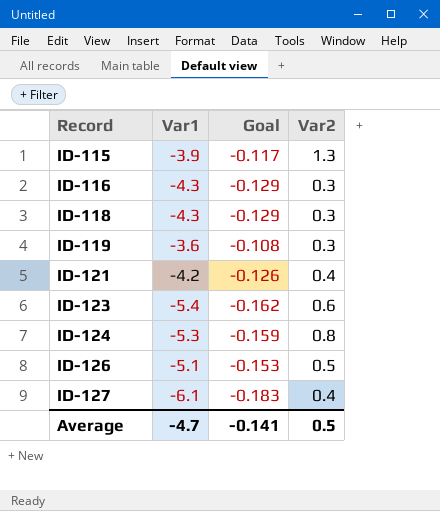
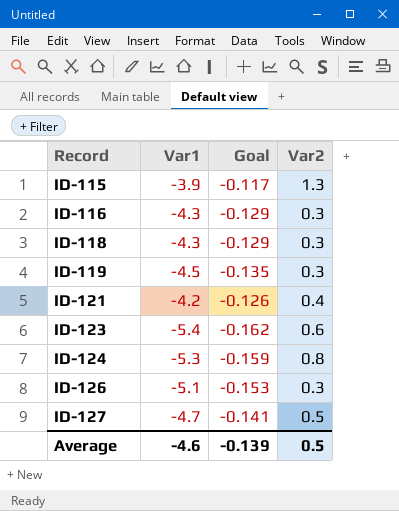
ID-119 | Var1: -3.6 -> -4.5
ID-119 | Goal: -0.108 -> -0.135
ID-126 | Var2: 0.5 -> 0.3
ID-127 | Var1: -6.1 -> -4.7
ID-127 | Goal: -0.183 -> -0.141
ID-127 | Var2: 0.4 -> 0.5
Average | Var1: -4.7 -> -4.6
Average | Goal: -0.141 -> -0.139

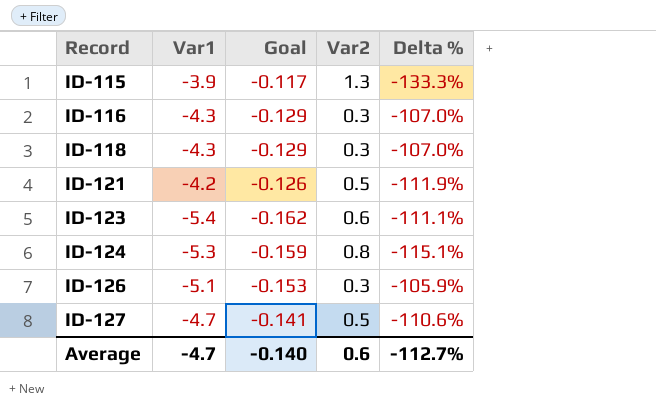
column Delta % | formula: none -> ([Var2] - [Var1]) / [Var1]
row ID-119: -4.5 | -0.135 | 0.3 -> none
ID-121 | Var2: 0.4 -> 0.5
Average | Var1: -4.6 -> -4.7
Average | Goal: -0.139 -> -0.140
Average | Var2: 0.5 -> 0.6

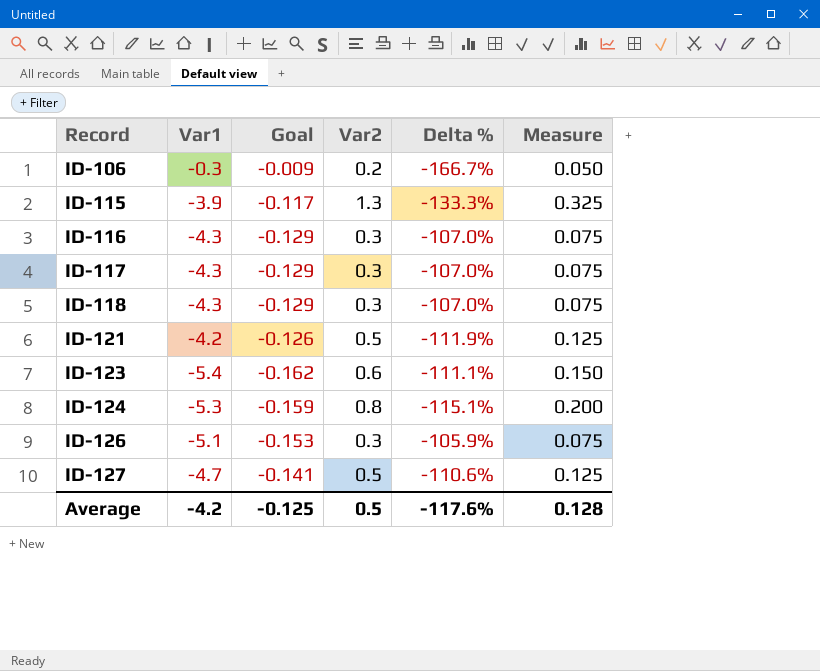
column Measure | formula: none -> [Var2] * 0.25
row ID-106: none -> -0.3 | -0.009 | 0.2 | -166.7% | 0.050
row ID-117: none -> -4.3 | -0.129 | 0.3 | -107.0% | 0.075
Average | Var1: -4.7 -> -4.2
Average | Goal: -0.140 -> -0.125
Average | Var2: 0.6 -> 0.5
Average | Delta %: -112.7% -> -117.6%

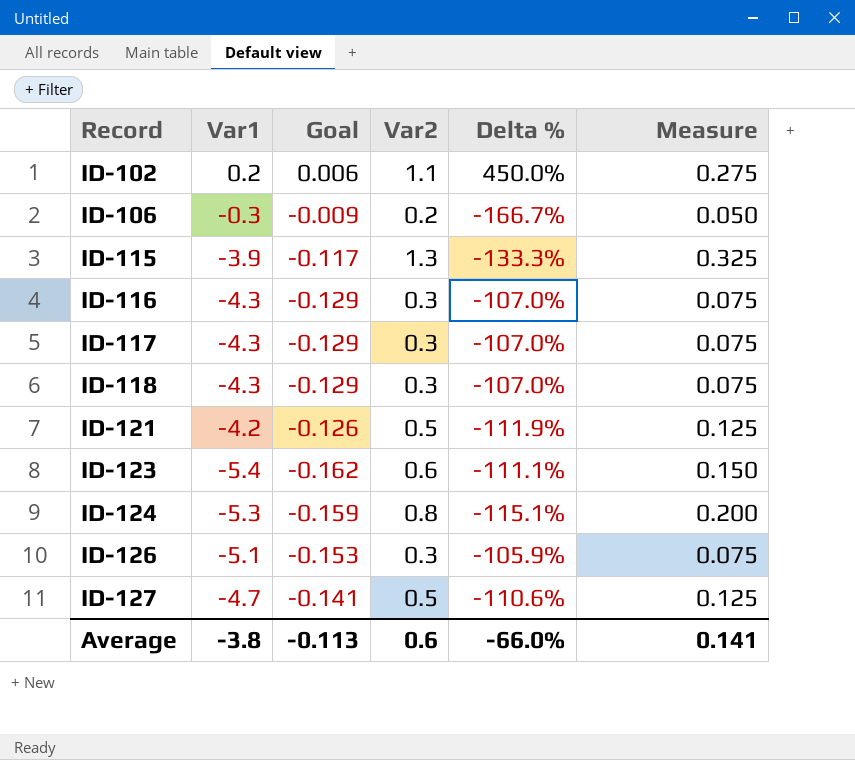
row ID-102: none -> 0.2 | 0.006 | 1.1 | 450.0% | 0.275
Average | Var1: -4.2 -> -3.8
Average | Goal: -0.125 -> -0.113
Average | Var2: 0.5 -> 0.6
Average | Delta %: -117.6% -> -66.0%
Average | Measure: 0.128 -> 0.141

